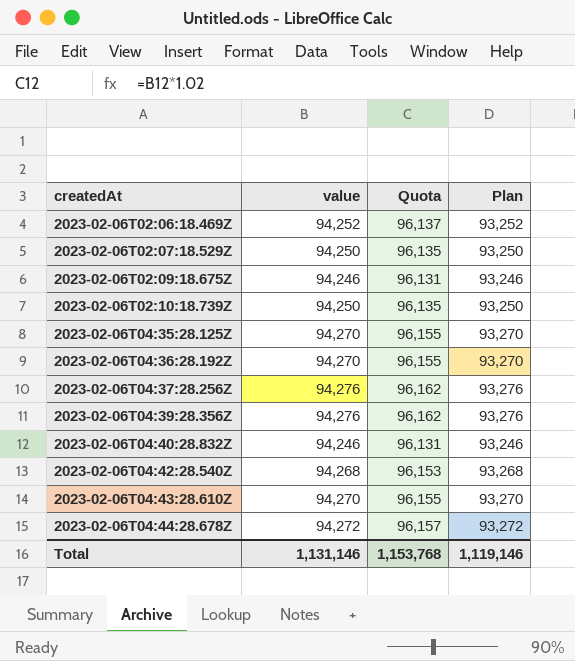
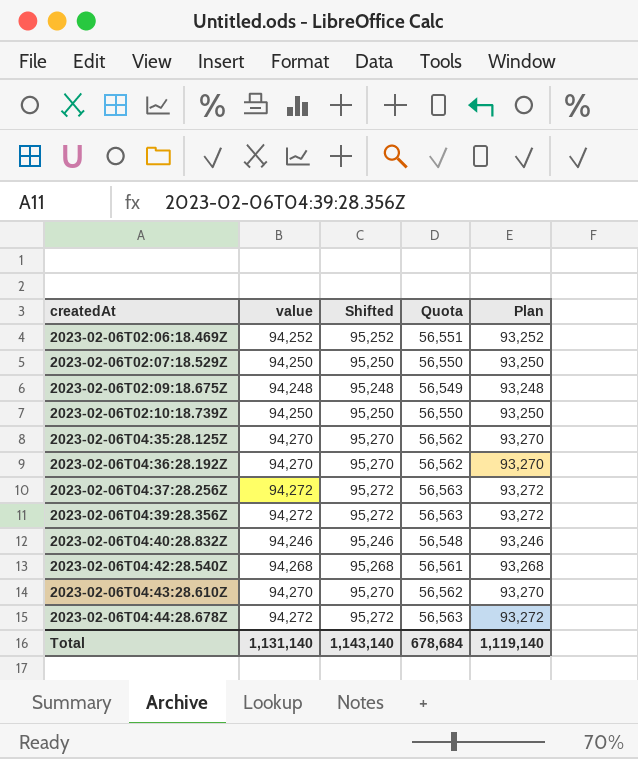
column Shifted | formula: none -> [value] + 1000
column Quota | formula: [value] * 1.02 -> [value] * 0.6
2023-02-06T02:09:18.675Z | value: 94,246 -> 94,248
2023-02-06T02:09:18.675Z | Plan: 93,246 -> 93,248
2023-02-06T04:37:28.256Z | value: 94,276 -> 94,272
2023-02-06T04:37:28.256Z | Plan: 93,276 -> 93,272
2023-02-06T04:39:28.356Z | value: 94,276 -> 94,272
2023-02-06T04:39:28.356Z | Plan: 93,276 -> 93,272
Total | value: 1,131,146 -> 1,131,140
Total | Quota: 1,153,768 -> 678,684
Total | Plan: 1,119,146 -> 1,119,140

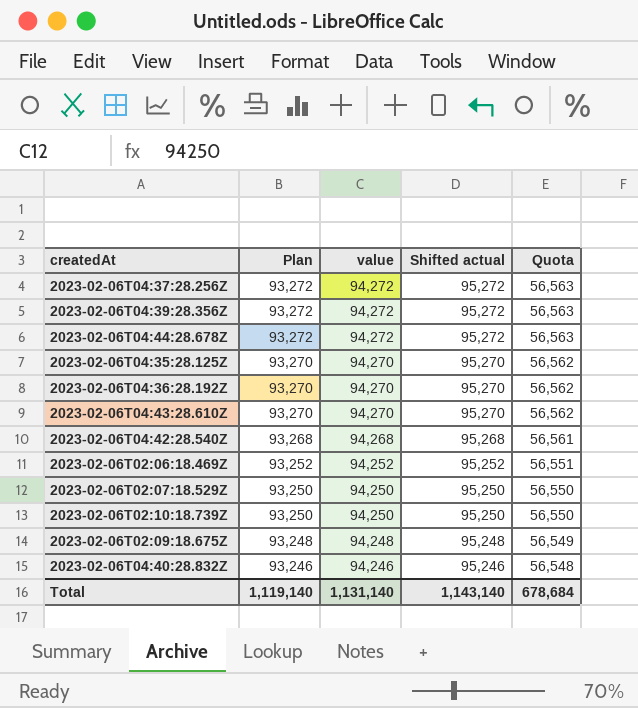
row order: createdAt ascending -> Plan descending
column Plan | position: 5 -> 2
column name: Shifted -> Shifted actual

